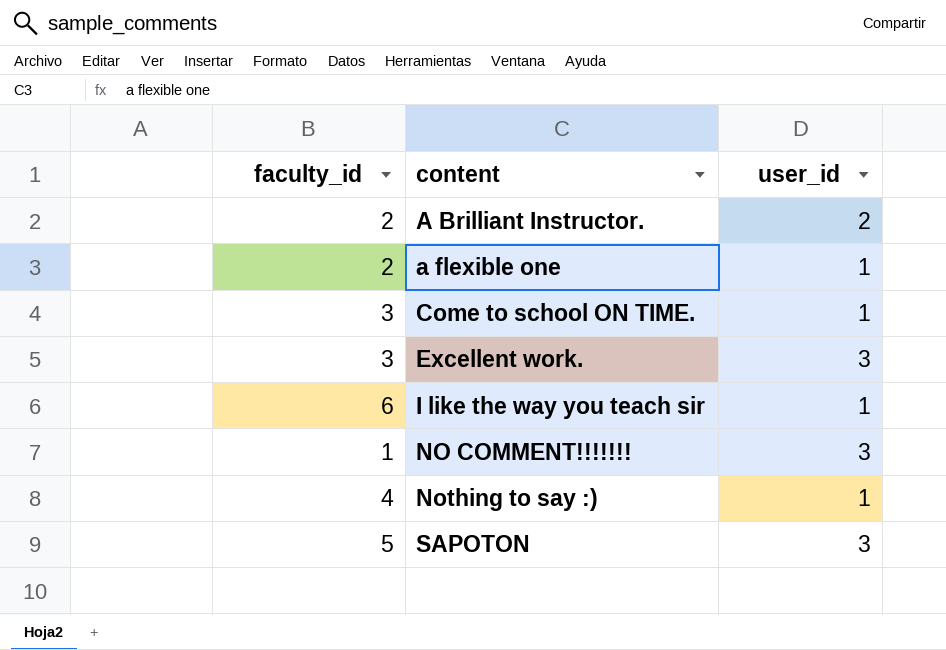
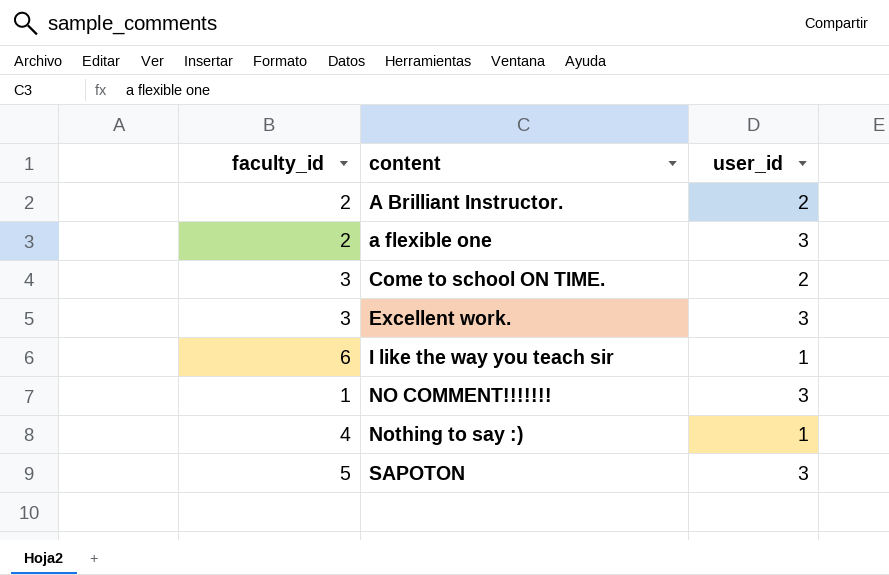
a flexible one | user_id: 1 -> 3
Come to school ON TIME. | user_id: 1 -> 2

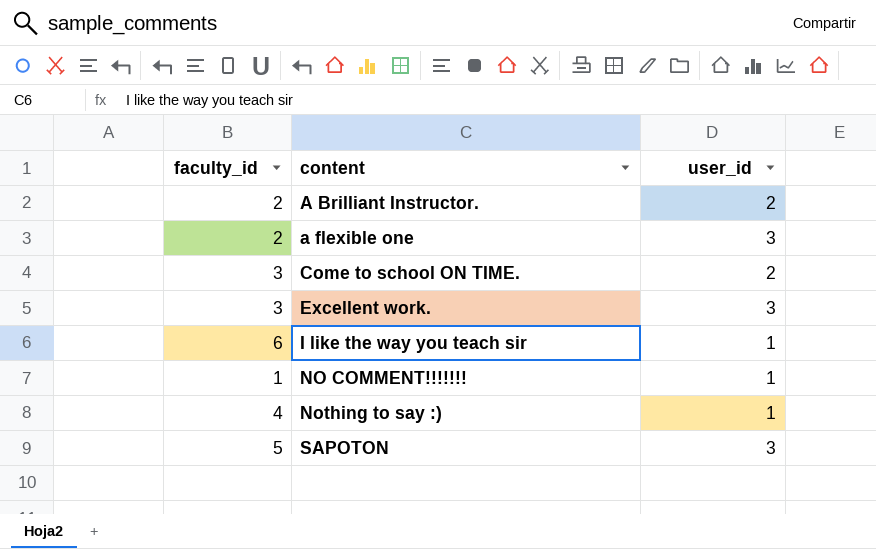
NO COMMENT!!!!!!! | user_id: 3 -> 1

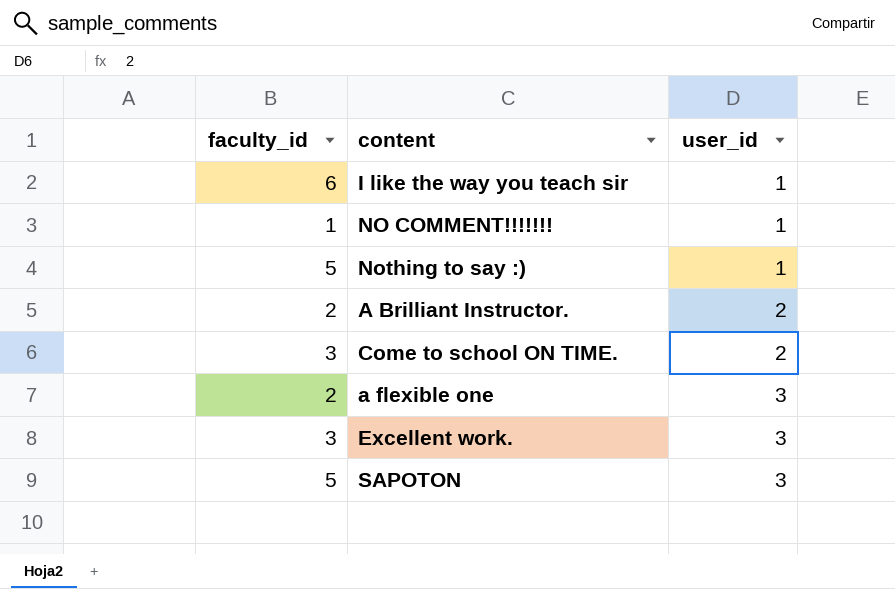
row order: content ascending -> user_id ascending
Nothing to say :) | faculty_id: 4 -> 5

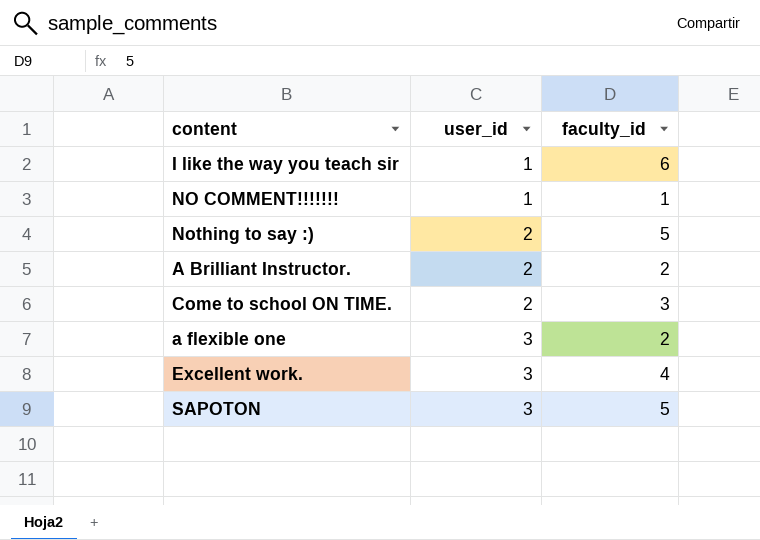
column faculty_id | position: 1 -> 3
Nothing to say :) | user_id: 1 -> 2
Excellent work. | faculty_id: 3 -> 4

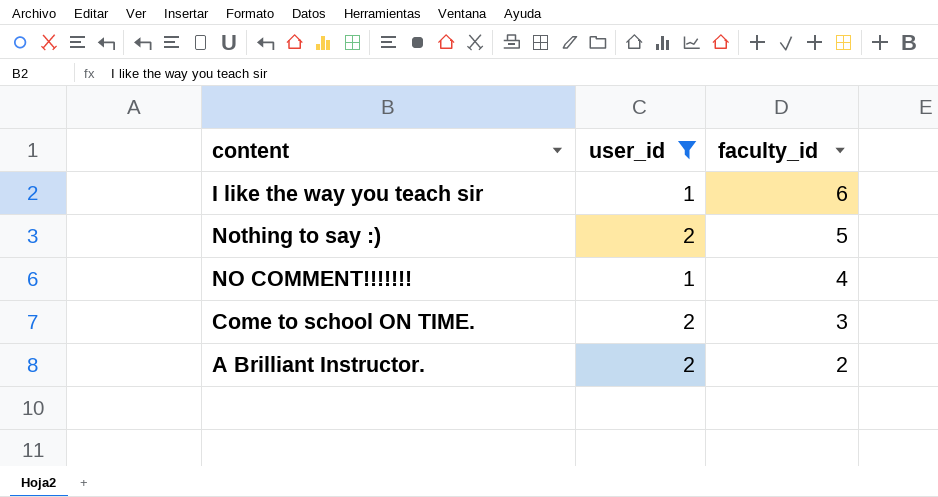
filter: none -> user_id != 3
row order: user_id ascending -> faculty_id descending
NO COMMENT!!!!!!! | faculty_id: 1 -> 4

